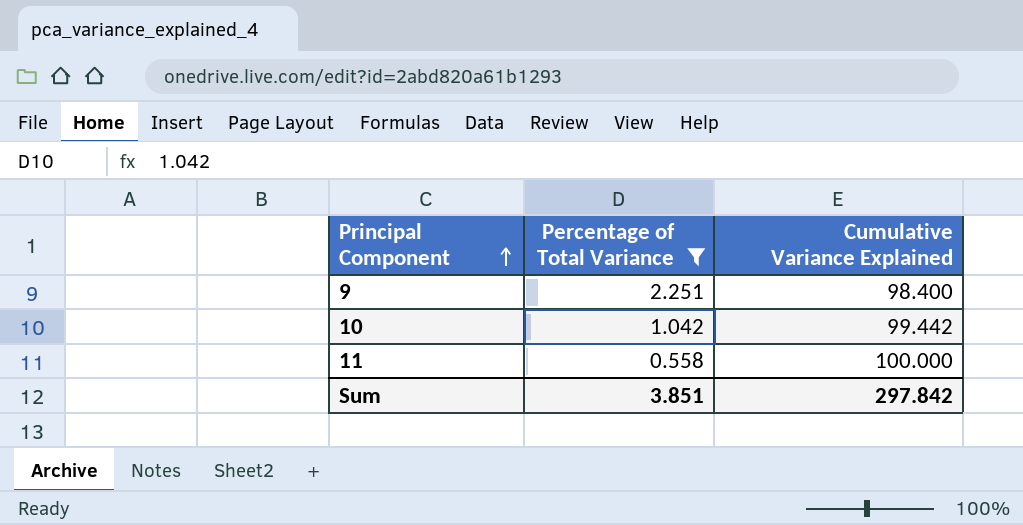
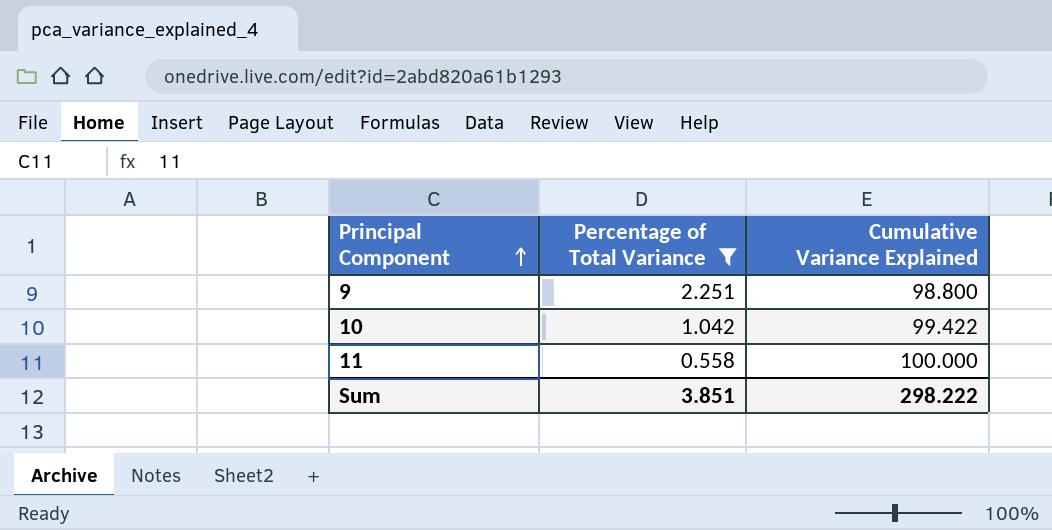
9 | Cumulative Variance Explained: 98.400 -> 98.800
10 | Cumulative Variance Explained: 99.442 -> 99.422
Sum | Cumulative Variance Explained: 297.842 -> 298.222

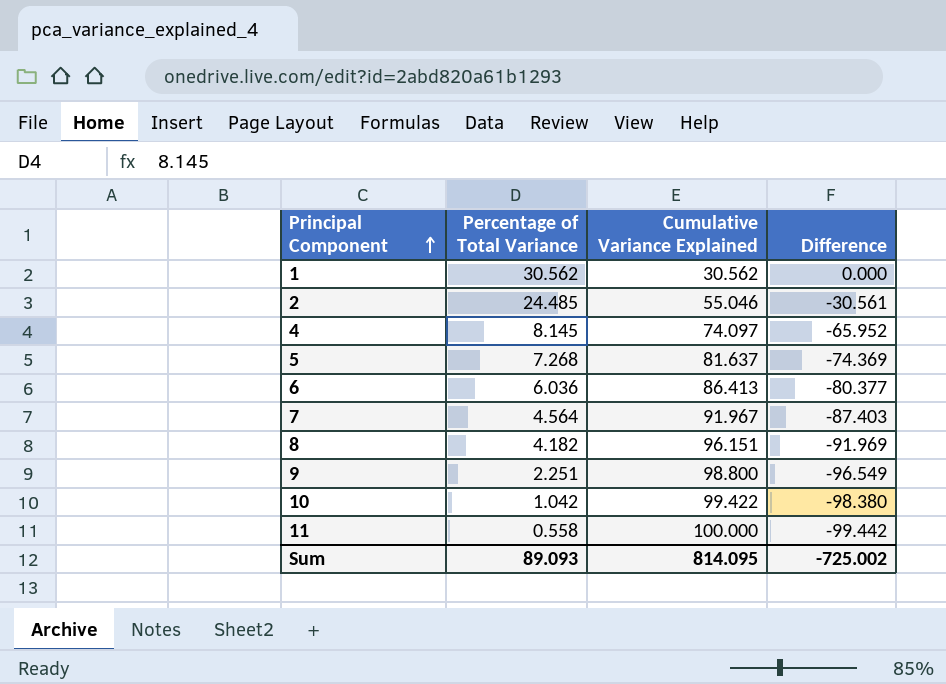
filter: Percentage of Total Variance <= 2.251 -> none
column Difference | formula: none -> [Percentage of Total Variance] - [Cumulative Variance Explained]
Sum | Percentage of Total Variance: 3.851 -> 89.093
Sum | Cumulative Variance Explained: 298.222 -> 814.095

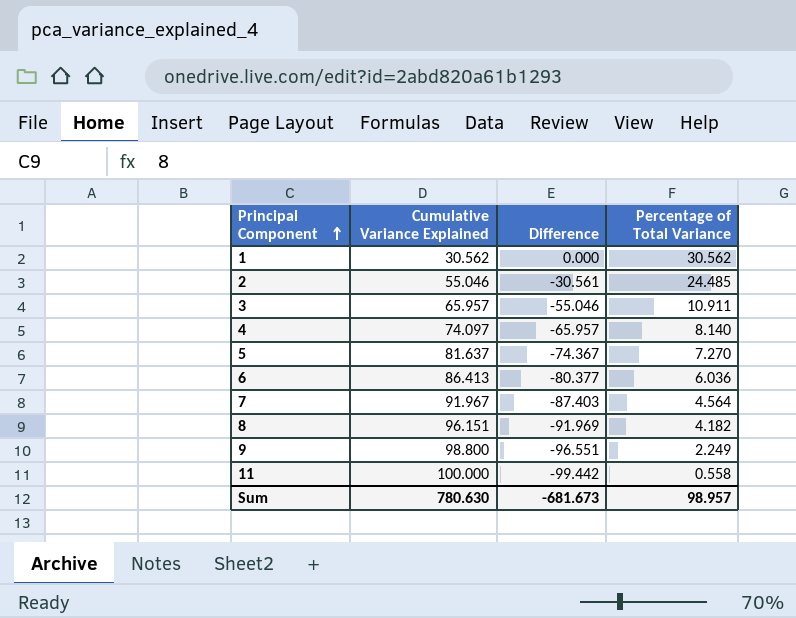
column Percentage of Total Variance | position: 2 -> 4
row 10: 1.042 | 99.422 | -98.380 -> none
row 3: none -> 65.957 | -55.046 | 10.911
4 | Difference: -65.952 -> -65.957
4 | Percentage of Total Variance: 8.145 -> 8.140
5 | Difference: -74.369 -> -74.367
5 | Percentage of Total Variance: 7.268 -> 7.270
9 | Difference: -96.549 -> -96.551
9 | Percentage of Total Variance: 2.251 -> 2.249
Sum | Cumulative Variance Explained: 814.095 -> 780.630
Sum | Difference: -725.002 -> -681.673
Sum | Percentage of Total Variance: 89.093 -> 98.957

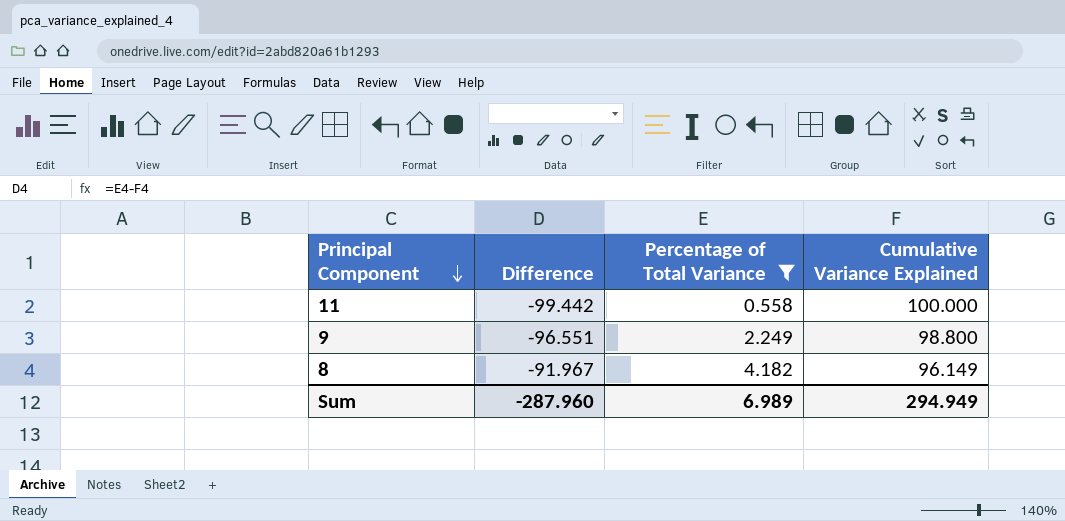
filter: none -> Percentage of Total Variance <= 4.182
row order: Principal Component ascending -> Principal Component descending
column Cumulative Variance Explained | position: 2 -> 4
8 | Difference: -91.969 -> -91.967
8 | Cumulative Variance Explained: 96.151 -> 96.149
Sum | Difference: -681.673 -> -287.960
Sum | Percentage of Total Variance: 98.957 -> 6.989
Sum | Cumulative Variance Explained: 780.630 -> 294.949

